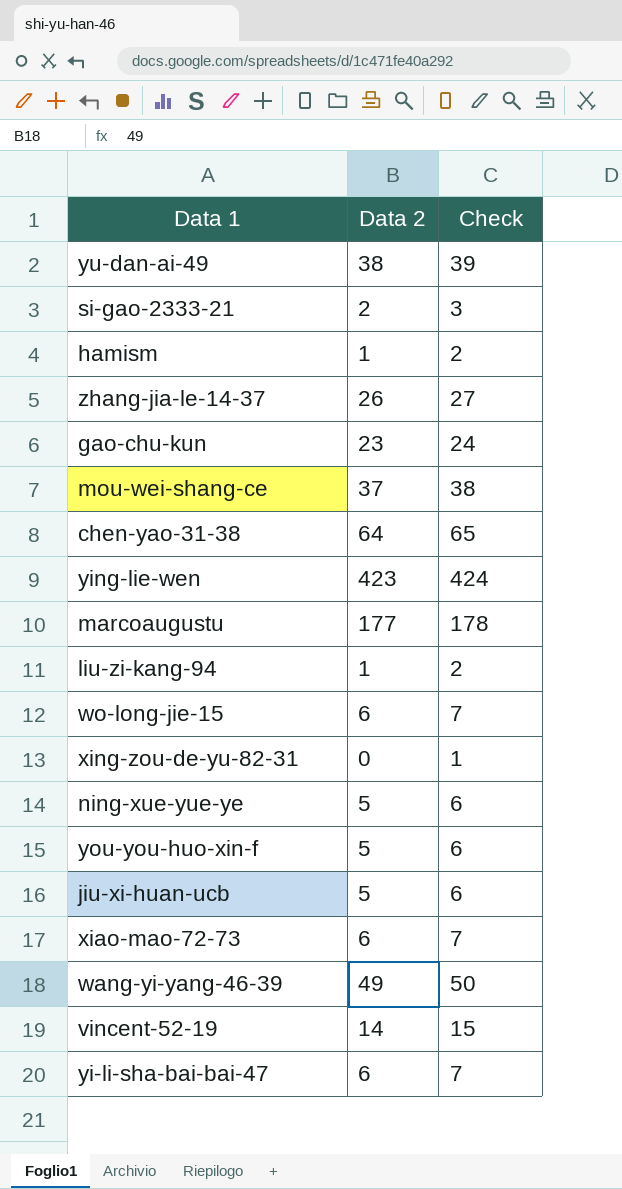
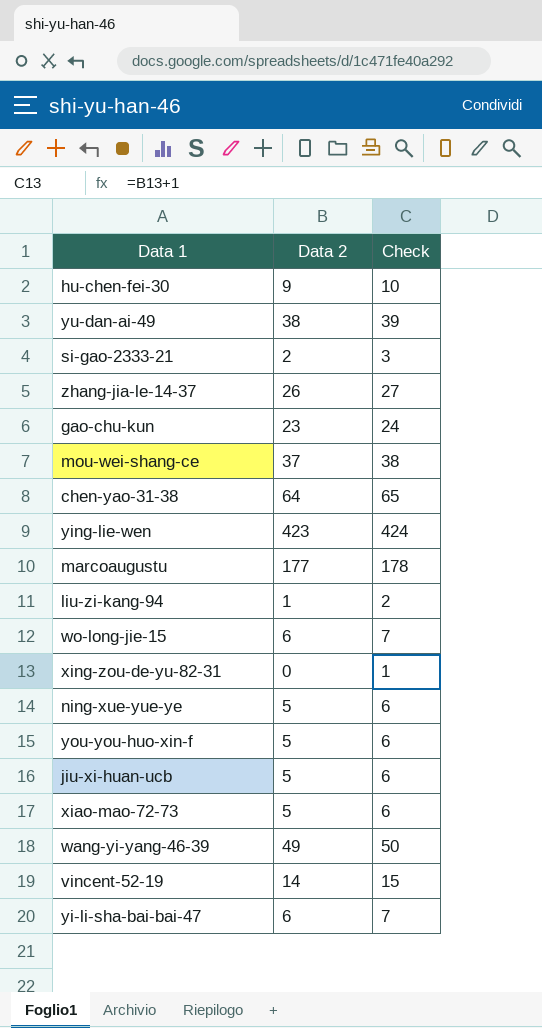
row hamism: 1 | 2 -> none
row hu-chen-fei-30: none -> 9 | 10
xiao-mao-72-73 | Data 2: 6 -> 5
xiao-mao-72-73 | Check: 7 -> 6

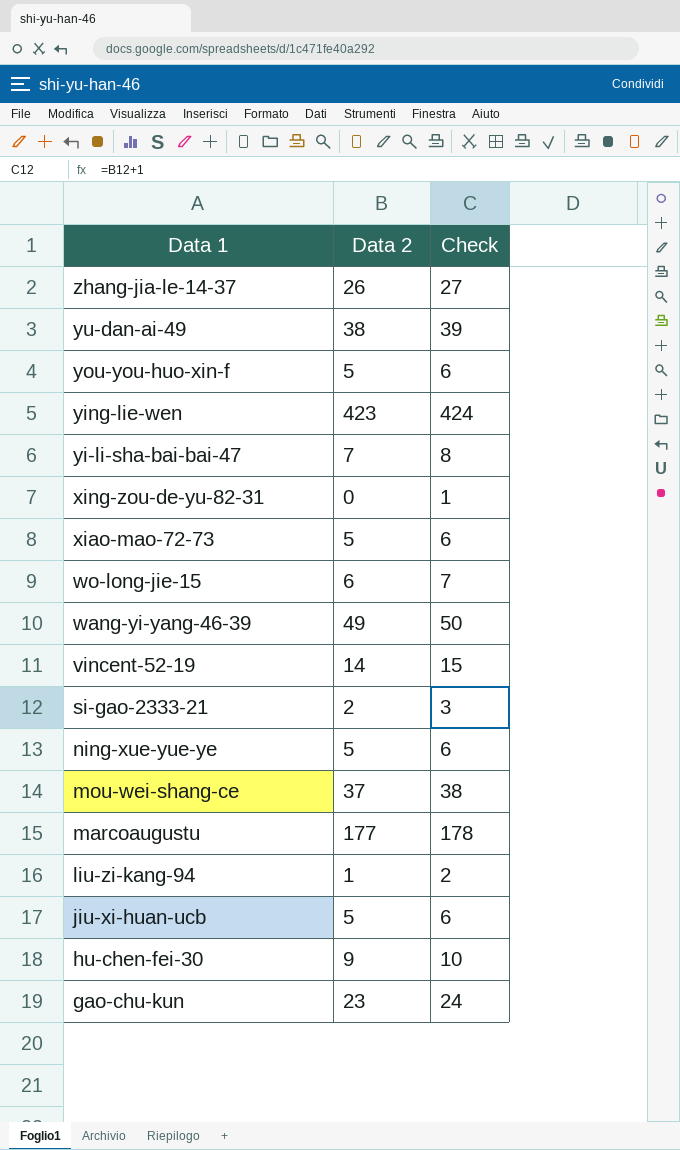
row order: none -> Data 1 descending
row chen-yao-31-38: 64 | 65 -> none
yi-li-sha-bai-bai-47 | Data 2: 6 -> 7
yi-li-sha-bai-bai-47 | Check: 7 -> 8

